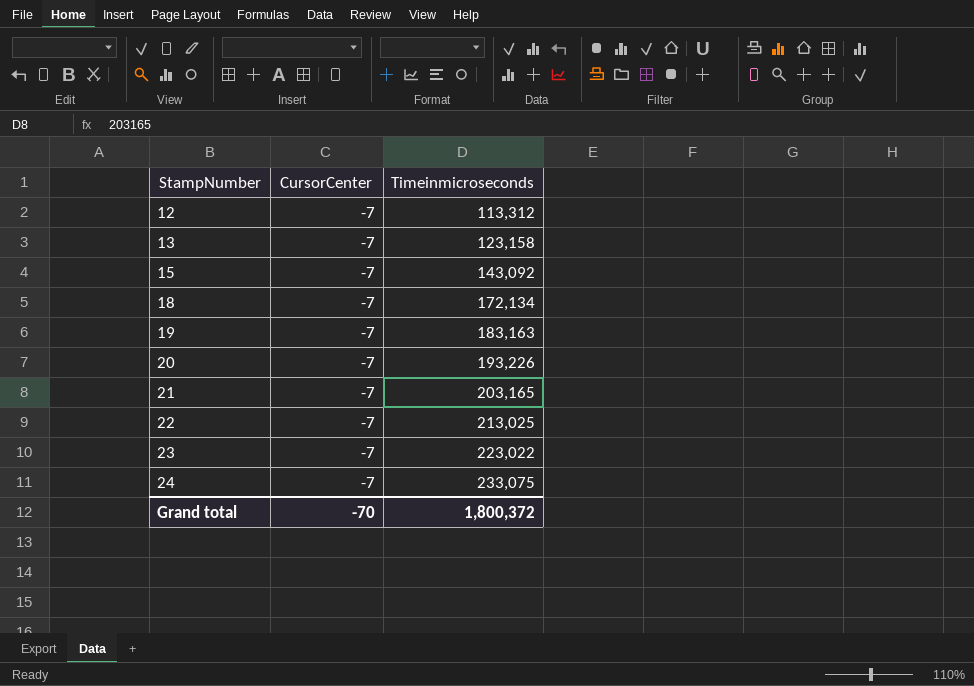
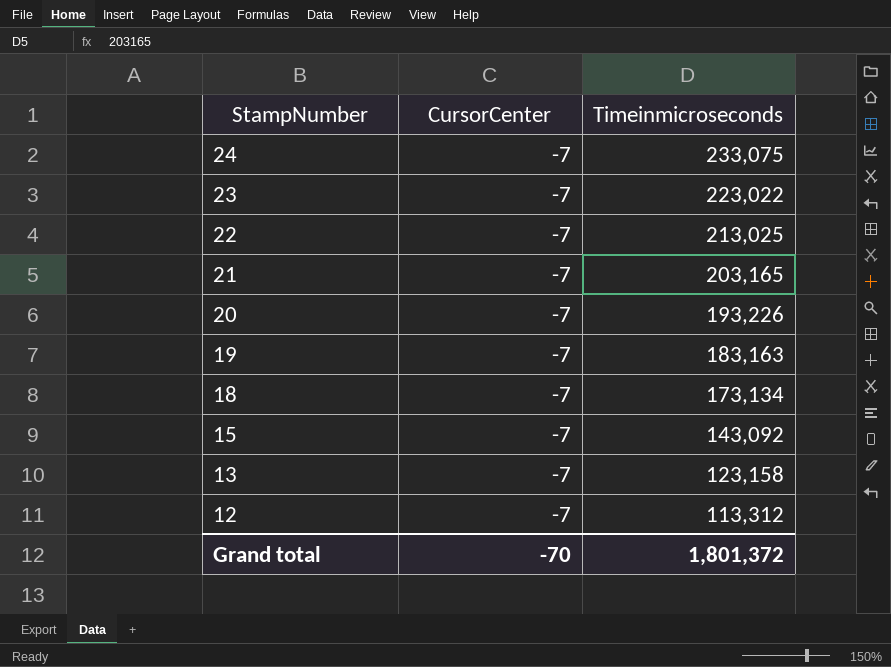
row order: StampNumber ascending -> StampNumber descending
18 | Timeinmicroseconds: 172,134 -> 173,134
Grand total | Timeinmicroseconds: 1,800,372 -> 1,801,372

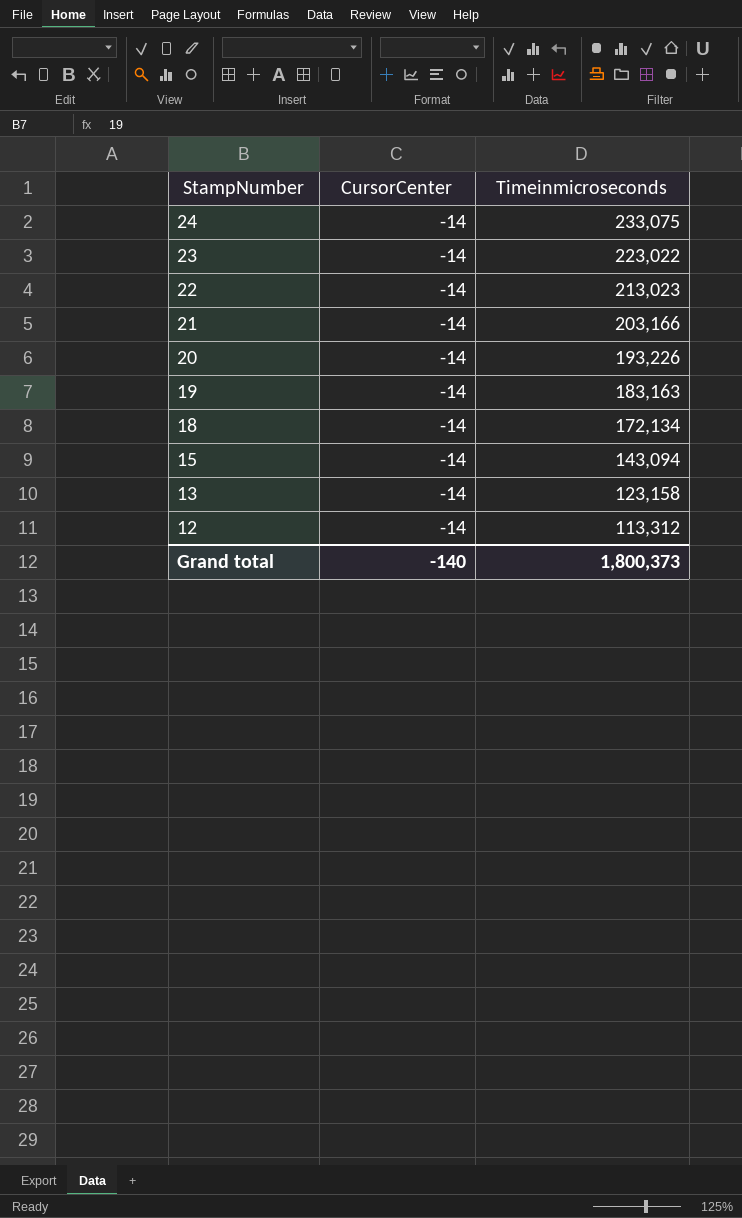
24 | CursorCenter: -7 -> -14
23 | CursorCenter: -7 -> -14
22 | CursorCenter: -7 -> -14
22 | Timeinmicroseconds: 213,025 -> 213,023
21 | CursorCenter: -7 -> -14
21 | Timeinmicroseconds: 203,165 -> 203,166
20 | CursorCenter: -7 -> -14
19 | CursorCenter: -7 -> -14
18 | CursorCenter: -7 -> -14
18 | Timeinmicroseconds: 173,134 -> 172,134
15 | CursorCenter: -7 -> -14
15 | Timeinmicroseconds: 143,092 -> 143,094
13 | CursorCenter: -7 -> -14
12 | CursorCenter: -7 -> -14
Grand total | CursorCenter: -70 -> -140
Grand total | Timeinmicroseconds: 1,801,372 -> 1,800,373

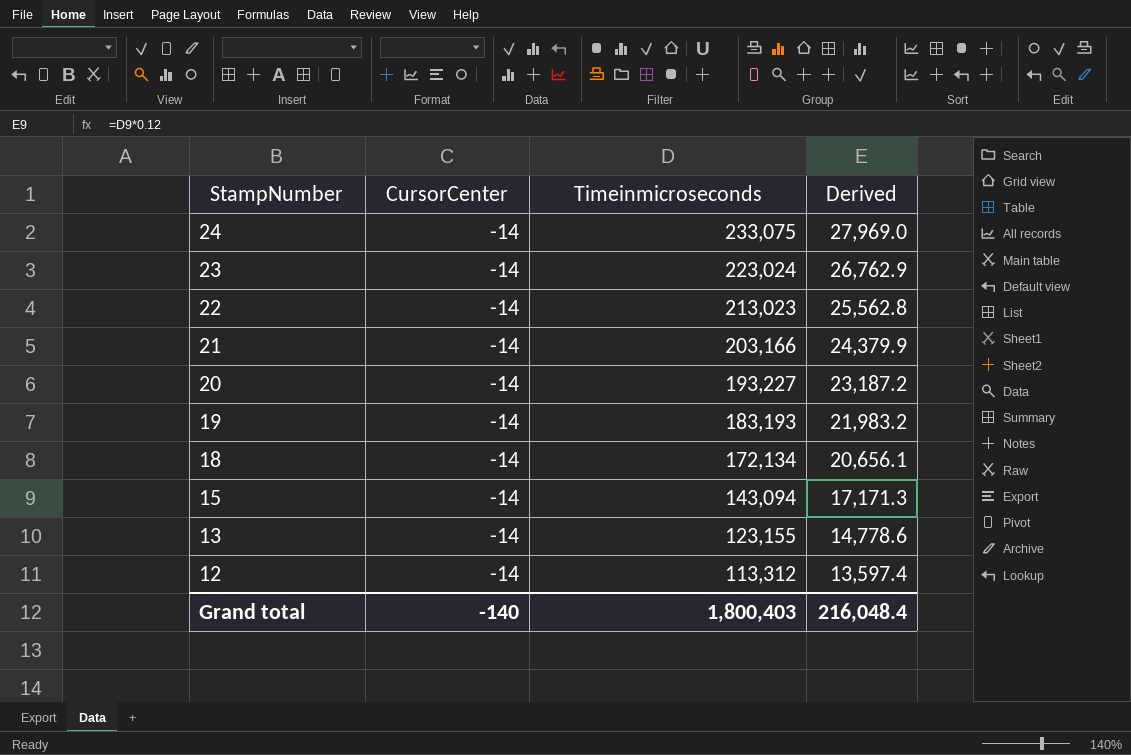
column Derived | formula: none -> [Timeinmicroseconds] * 0.12
23 | Timeinmicroseconds: 223,022 -> 223,024
20 | Timeinmicroseconds: 193,226 -> 193,227
19 | Timeinmicroseconds: 183,163 -> 183,193
13 | Timeinmicroseconds: 123,158 -> 123,155
Grand total | Timeinmicroseconds: 1,800,373 -> 1,800,403

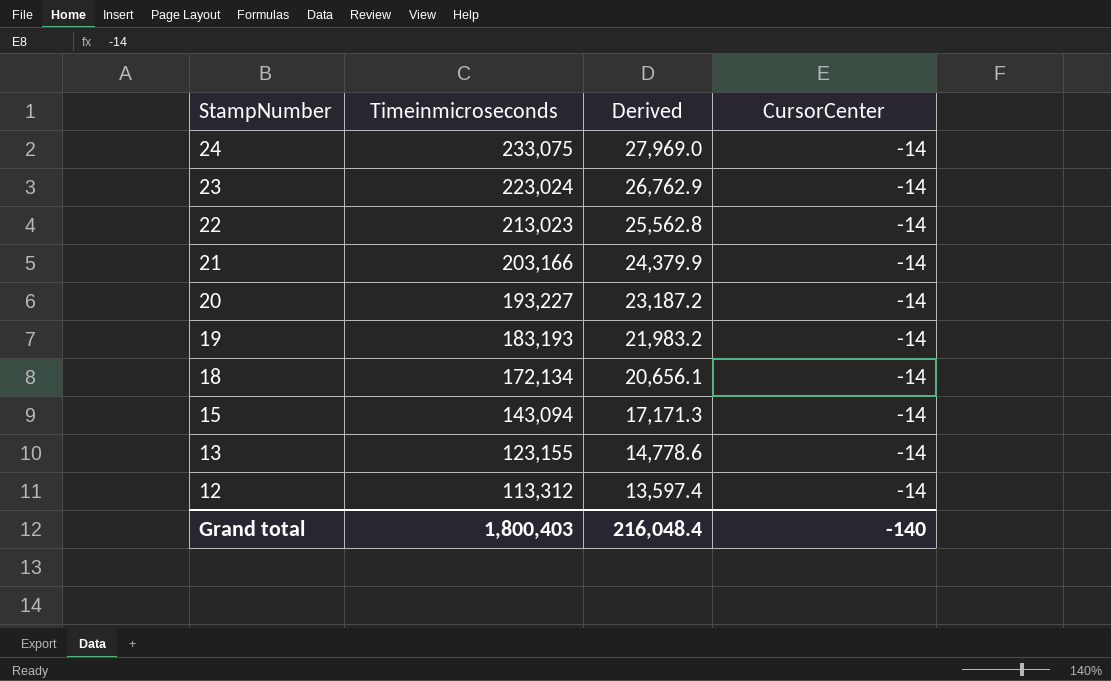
column CursorCenter | position: 2 -> 4

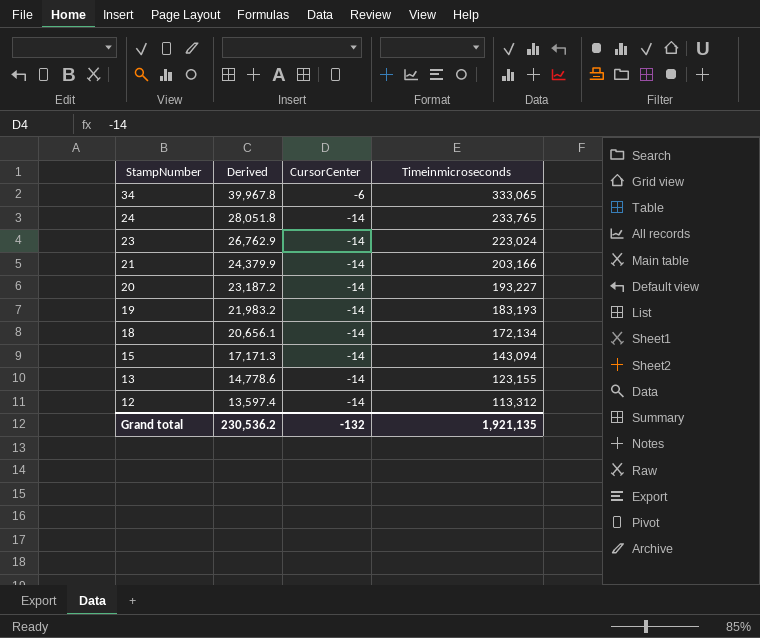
column Timeinmicroseconds | position: 2 -> 4
row 22: 213,023 | 25,562.8 | -14 -> none
row 34: none -> 39,967.8 | -6 | 333,065
24 | Derived: 27,969.0 -> 28,051.8
24 | Timeinmicroseconds: 233,075 -> 233,765
Grand total | Derived: 216,048.4 -> 230,536.2
Grand total | CursorCenter: -140 -> -132
Grand total | Timeinmicroseconds: 1,800,403 -> 1,921,135

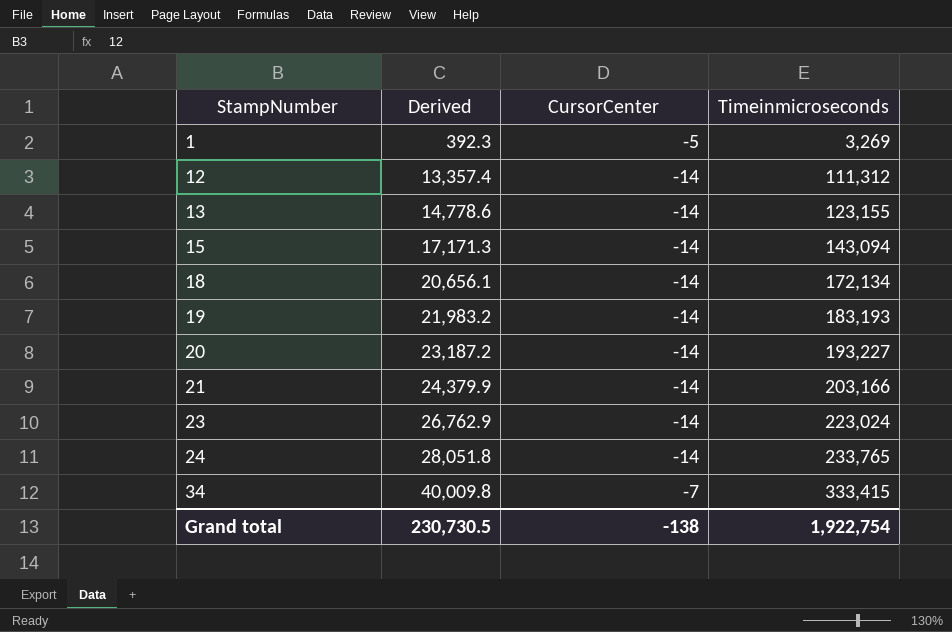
row order: StampNumber descending -> StampNumber ascending
row 1: none -> 392.3 | -5 | 3,269
12 | Derived: 13,597.4 -> 13,357.4
12 | Timeinmicroseconds: 113,312 -> 111,312
34 | Derived: 39,967.8 -> 40,009.8
34 | CursorCenter: -6 -> -7
34 | Timeinmicroseconds: 333,065 -> 333,415
Grand total | Derived: 230,536.2 -> 230,730.5
Grand total | CursorCenter: -132 -> -138
Grand total | Timeinmicroseconds: 1,921,135 -> 1,922,754

